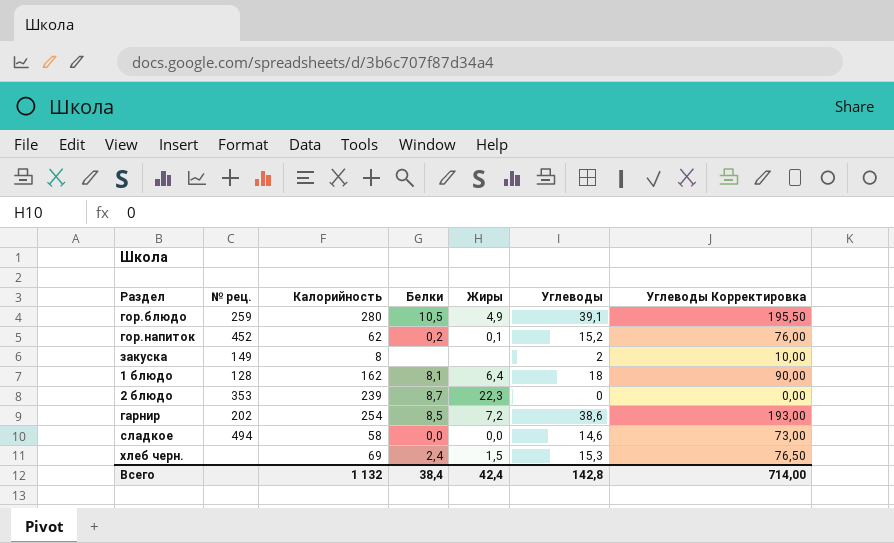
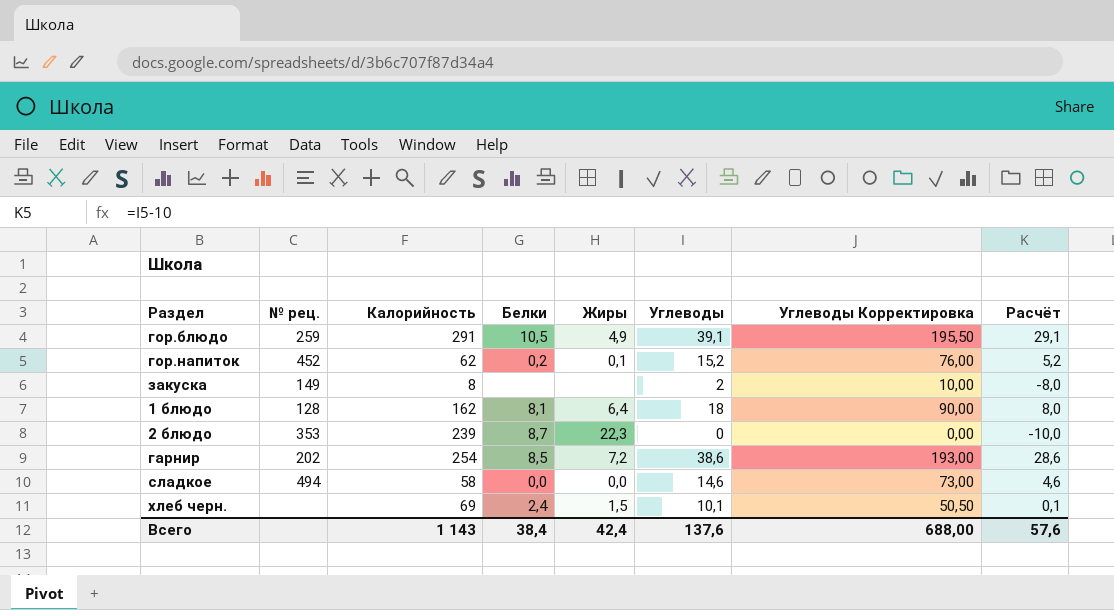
column Расчёт | formula: none -> [Углеводы] - 10
гор.блюдо | Калорийность: 280 -> 291
хлеб черн. | Углеводы: 15,3 -> 10,1
хлеб черн. | Углеводы Корректировка: 76,50 -> 50,50
Всего | Калорийность: 1 132 -> 1 143
Всего | Углеводы: 142,8 -> 137,6
Всего | Углеводы Корректировка: 714,00 -> 688,00

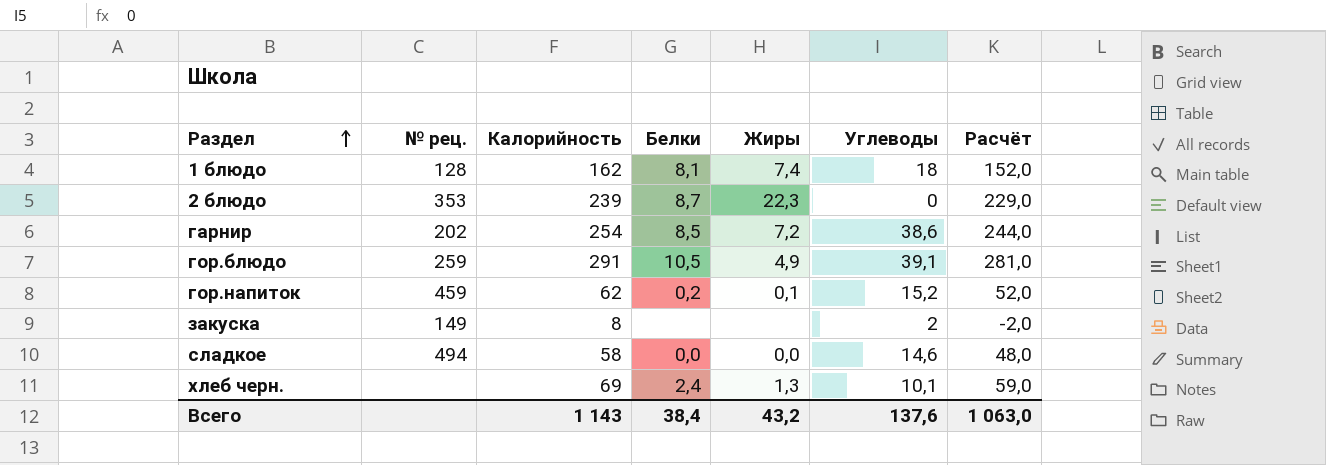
row order: none -> Раздел ascending
column Углеводы Корректировка | formula: [Углеводы] * 5 -> none
column Расчёт | formula: [Углеводы] - 10 -> [Калорийность] - 10
1 блюдо | Жиры: 6,4 -> 7,4
гор.напиток | № рец.: 452 -> 459
хлеб черн. | Жиры: 1,5 -> 1,3
Всего | Жиры: 42,4 -> 43,2
Всего | Расчёт: 57,6 -> 1 063,0

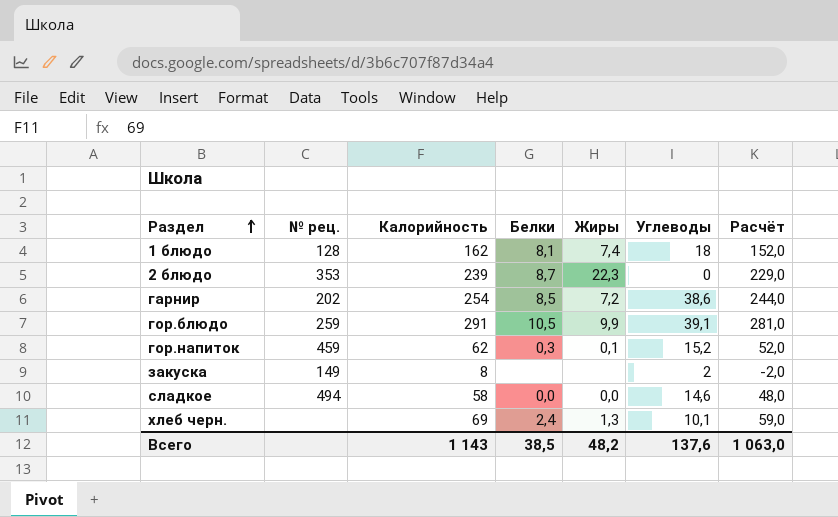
гор.блюдо | Жиры: 4,9 -> 9,9
гор.напиток | Белки: 0,2 -> 0,3
Всего | Белки: 38,4 -> 38,5
Всего | Жиры: 43,2 -> 48,2

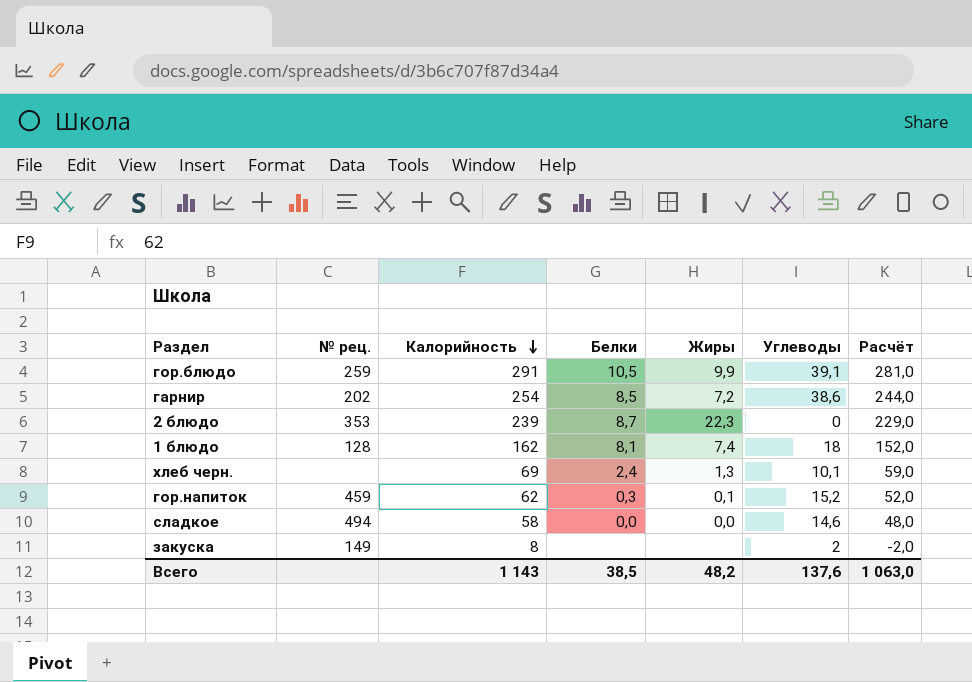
row order: Раздел ascending -> Калорийность descending

